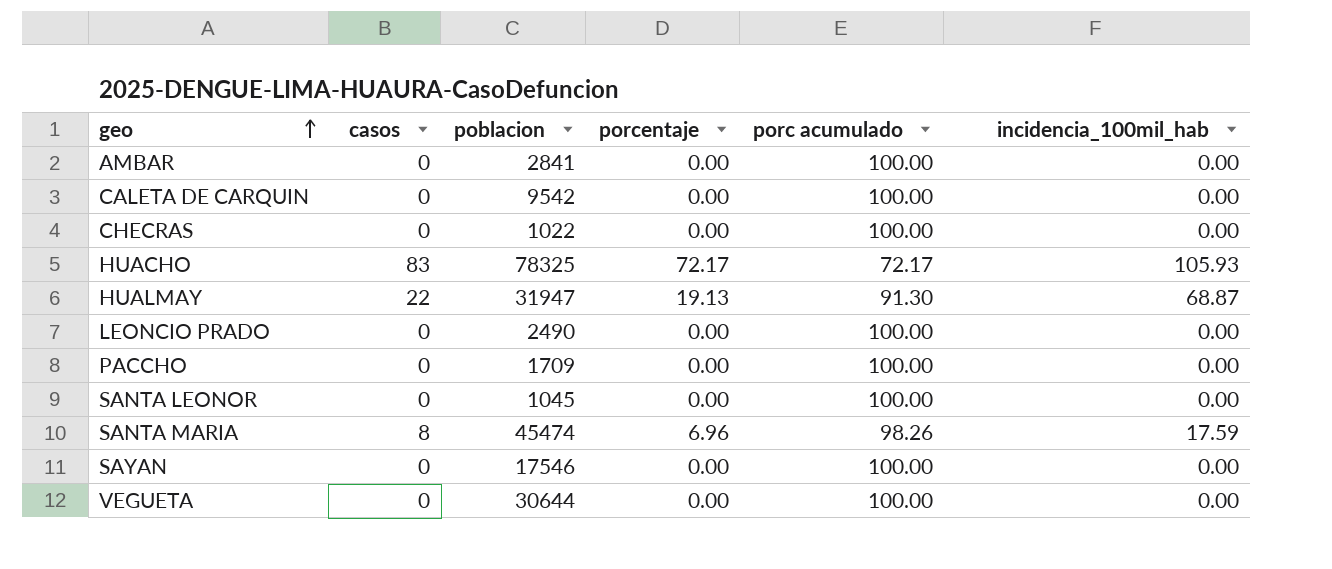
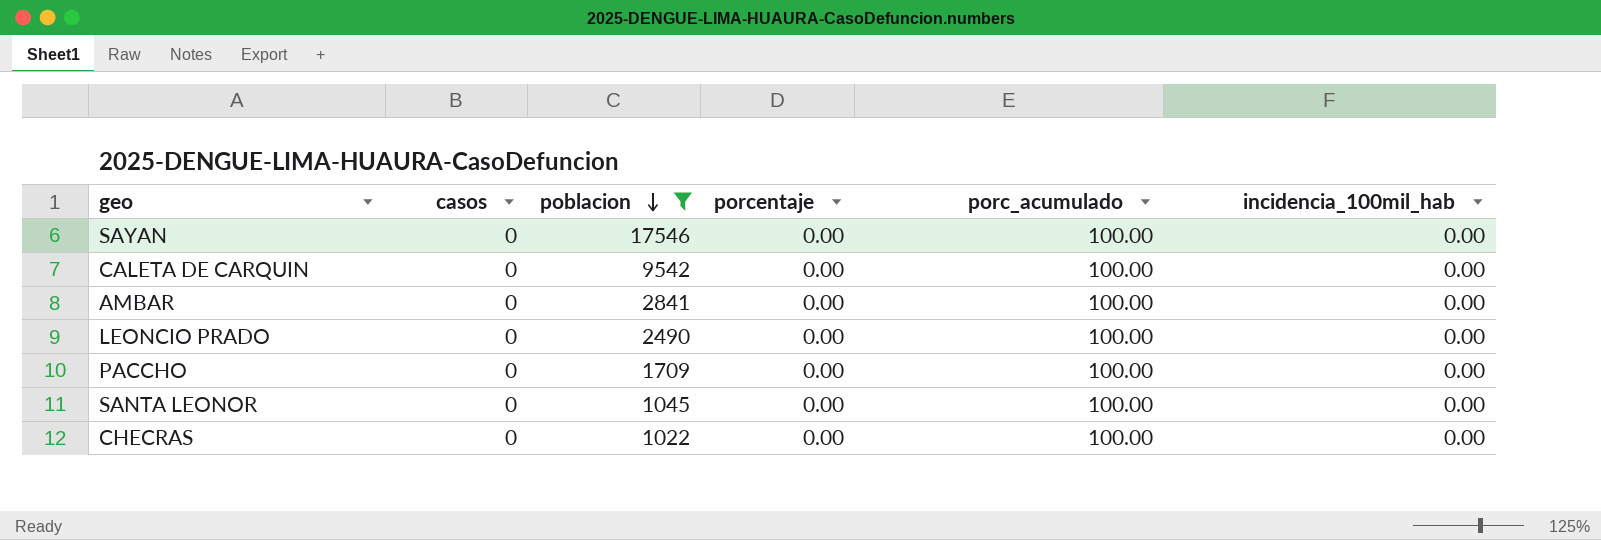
filter: none -> poblacion <= 17546
row order: geo ascending -> poblacion descending
column name: porc acumulado -> porc_acumulado

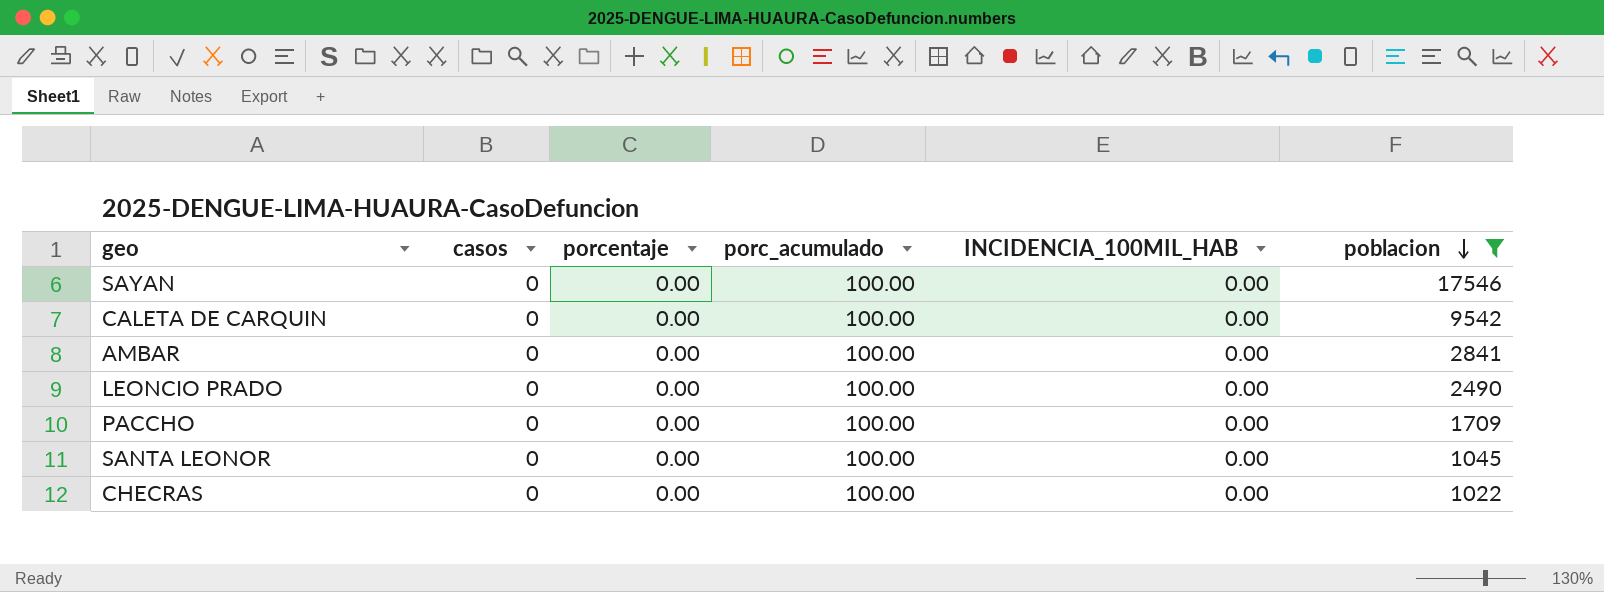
column name: incidencia_100mil_hab -> INCIDENCIA_100MIL_HAB
column poblacion | position: 3 -> 6

